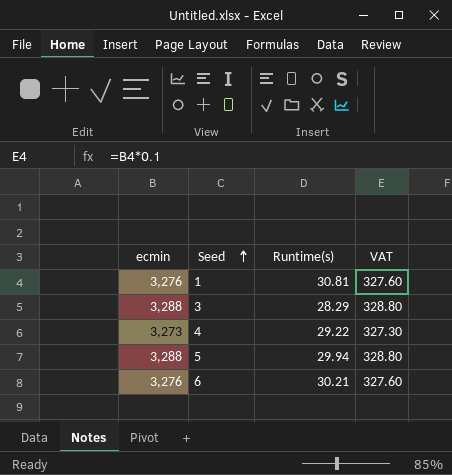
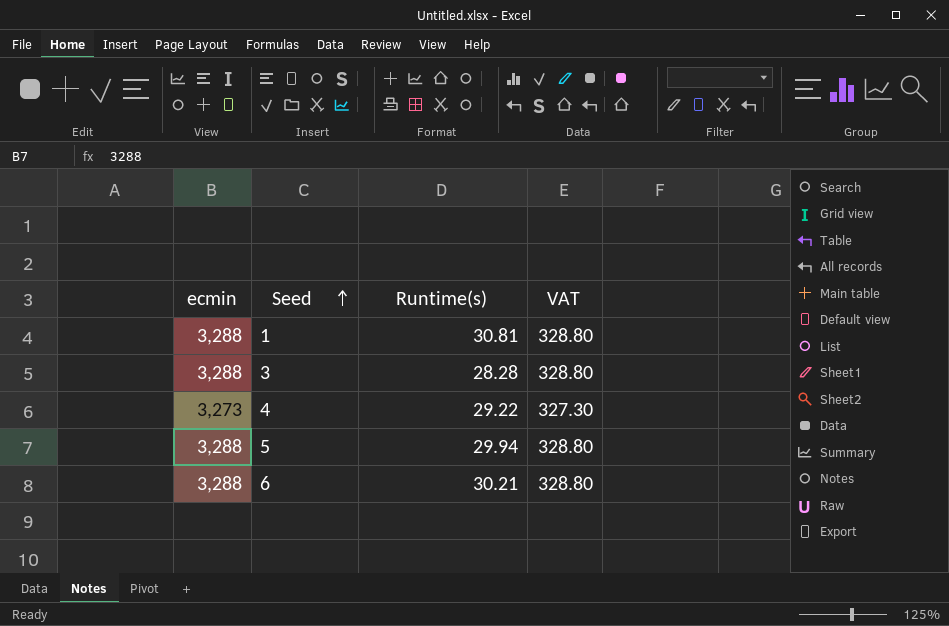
1 | ecmin: 3,276 -> 3,288
1 | VAT: 327.60 -> 328.80
3 | Runtime(s): 28.29 -> 28.28
6 | ecmin: 3,276 -> 3,288
6 | VAT: 327.60 -> 328.80

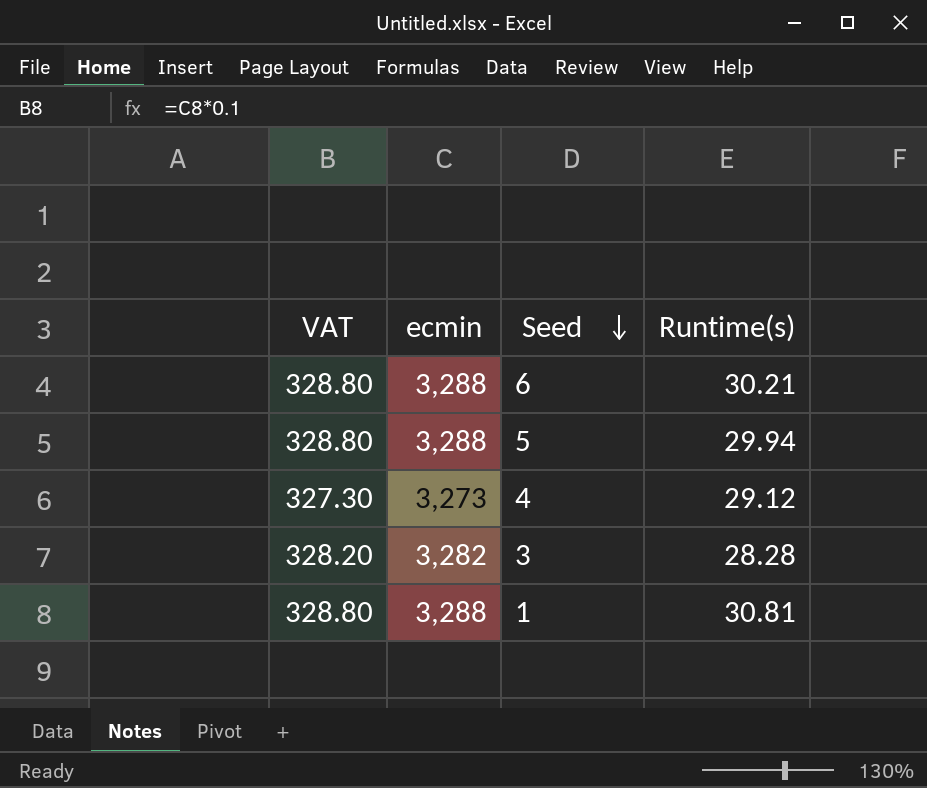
row order: Seed ascending -> Seed descending
column VAT | position: 4 -> 1
4 | Runtime(s): 29.22 -> 29.12
3 | VAT: 328.80 -> 328.20
3 | ecmin: 3,288 -> 3,282

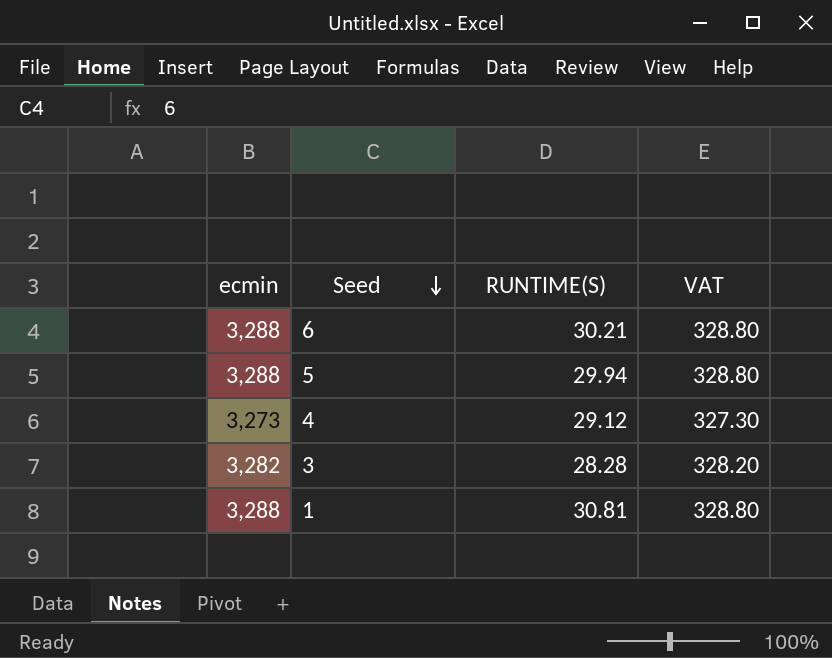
column name: Runtime(s) -> RUNTIME(S)
column VAT | position: 1 -> 4

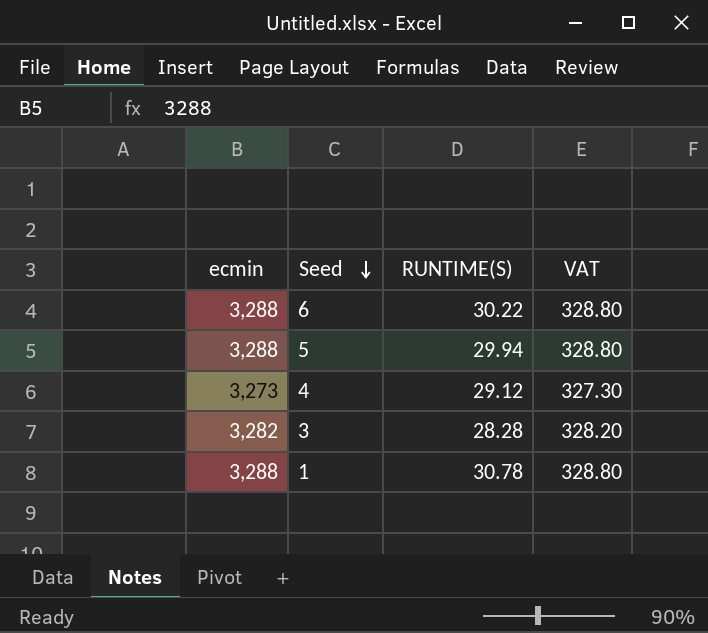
6 | RUNTIME(S): 30.21 -> 30.22
1 | RUNTIME(S): 30.81 -> 30.78

